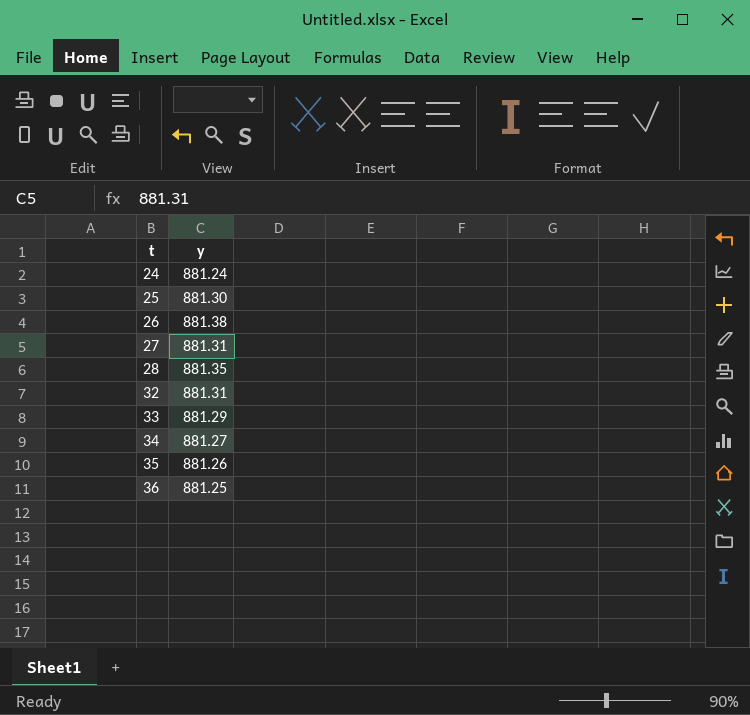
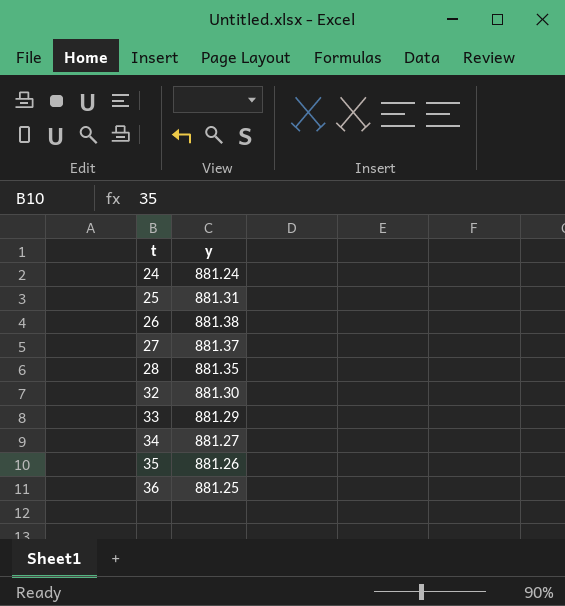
25 | y: 881.30 -> 881.31
27 | y: 881.31 -> 881.37
32 | y: 881.31 -> 881.30

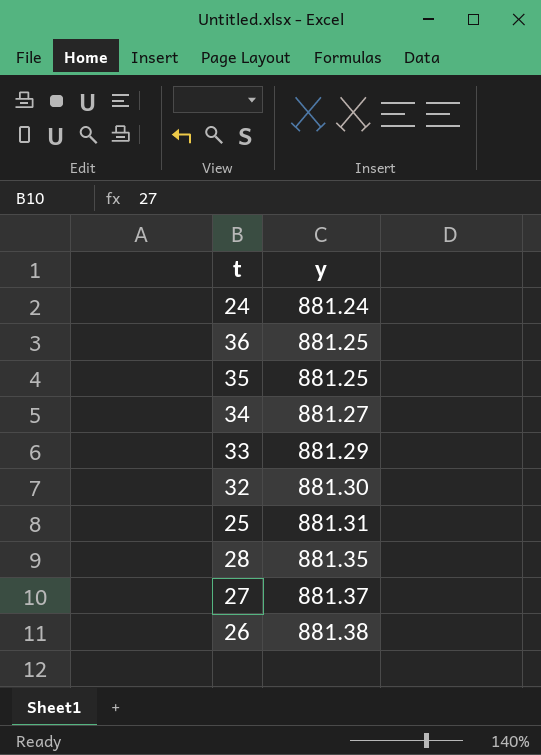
row order: t ascending -> y ascending
35 | y: 881.26 -> 881.25

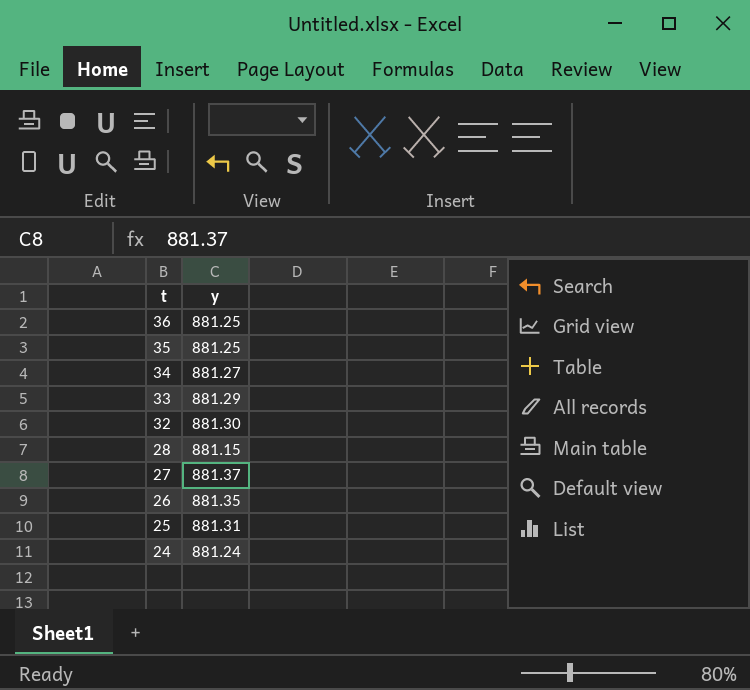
row order: y ascending -> t descending
28 | y: 881.35 -> 881.15
26 | y: 881.38 -> 881.35

